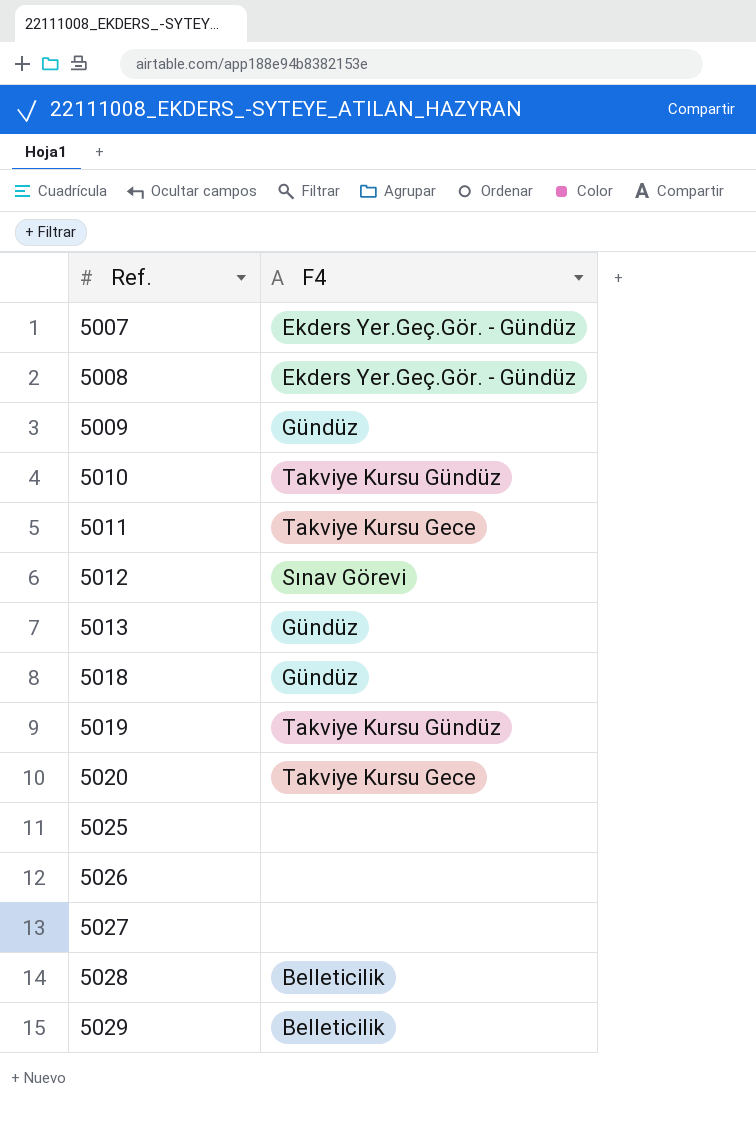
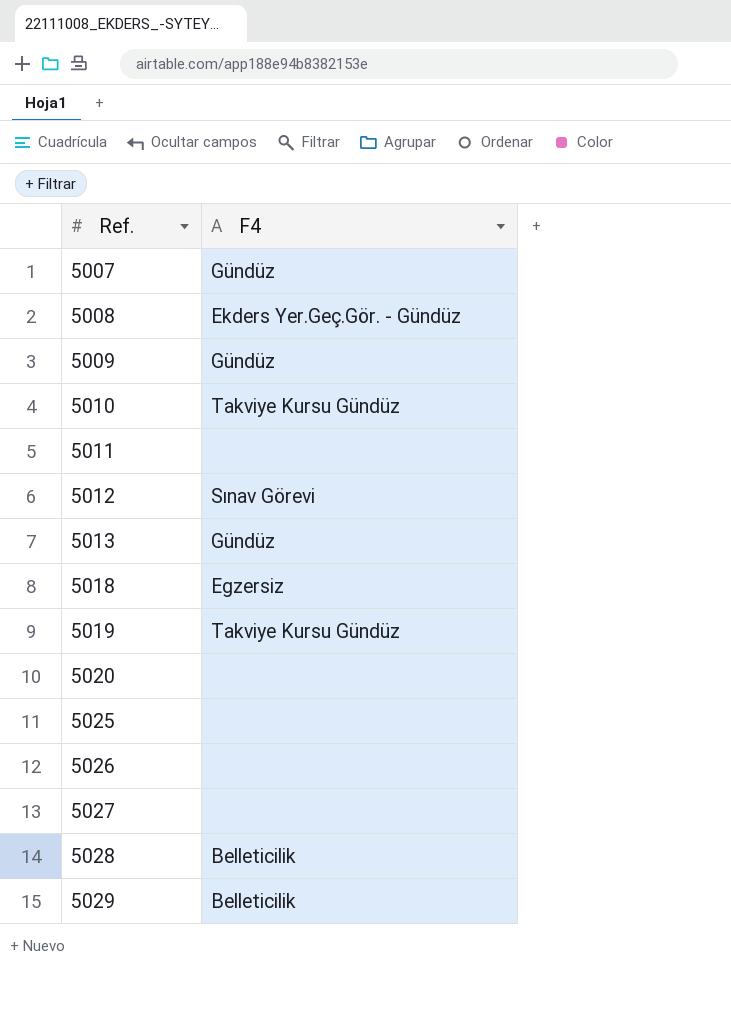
5007 | F4: Ekders Yer.Geç.Gör. - Gündüz -> Gündüz
5011 | F4: Takviye Kursu Gece -> none
5018 | F4: Gündüz -> Egzersiz
5020 | F4: Takviye Kursu Gece -> none

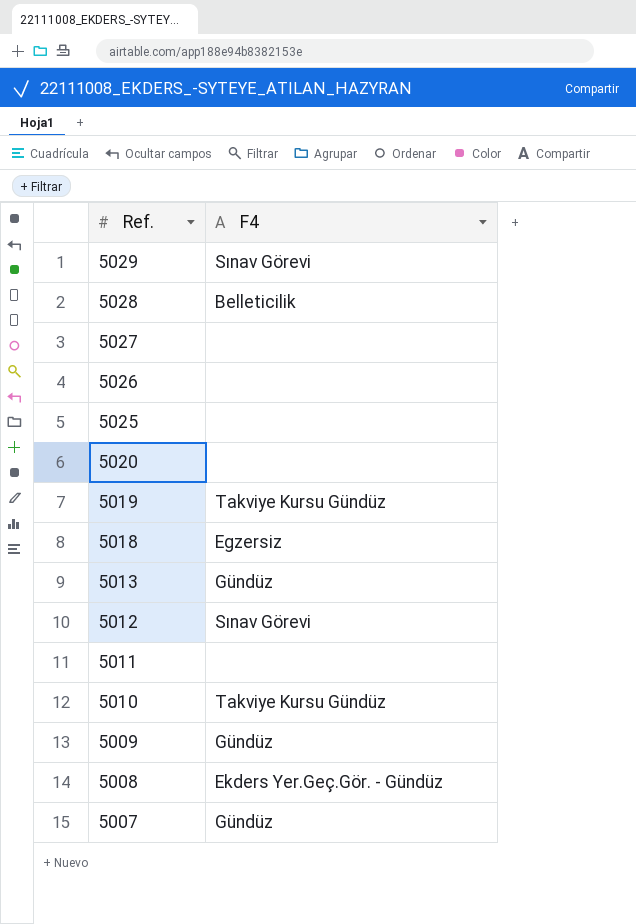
row order: Ref. ascending -> Ref. descending
5029 | F4: Belleticilik -> Sınav Görevi

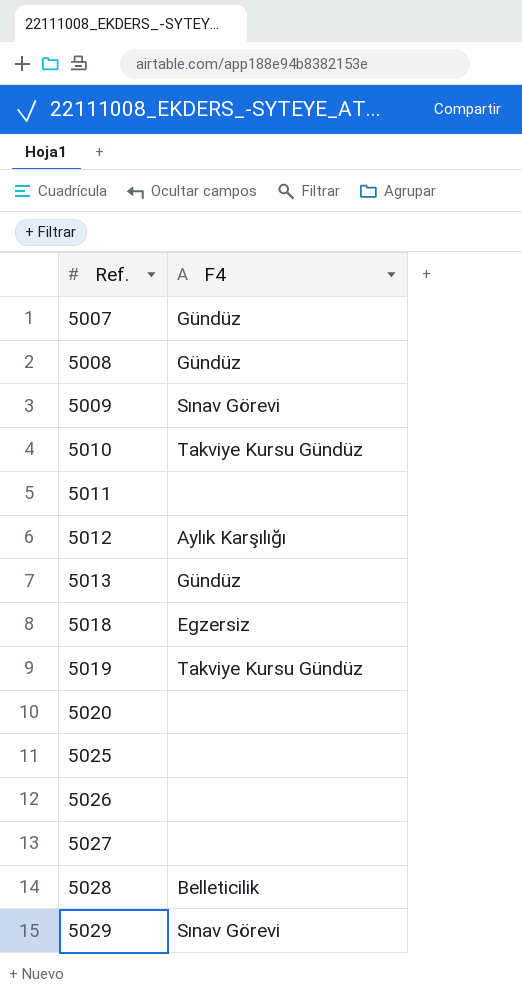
row order: Ref. descending -> Ref. ascending
5008 | F4: Ekders Yer.Geç.Gör. - Gündüz -> Gündüz
5009 | F4: Gündüz -> Sınav Görevi
5012 | F4: Sınav Görevi -> Aylık Karşılığı

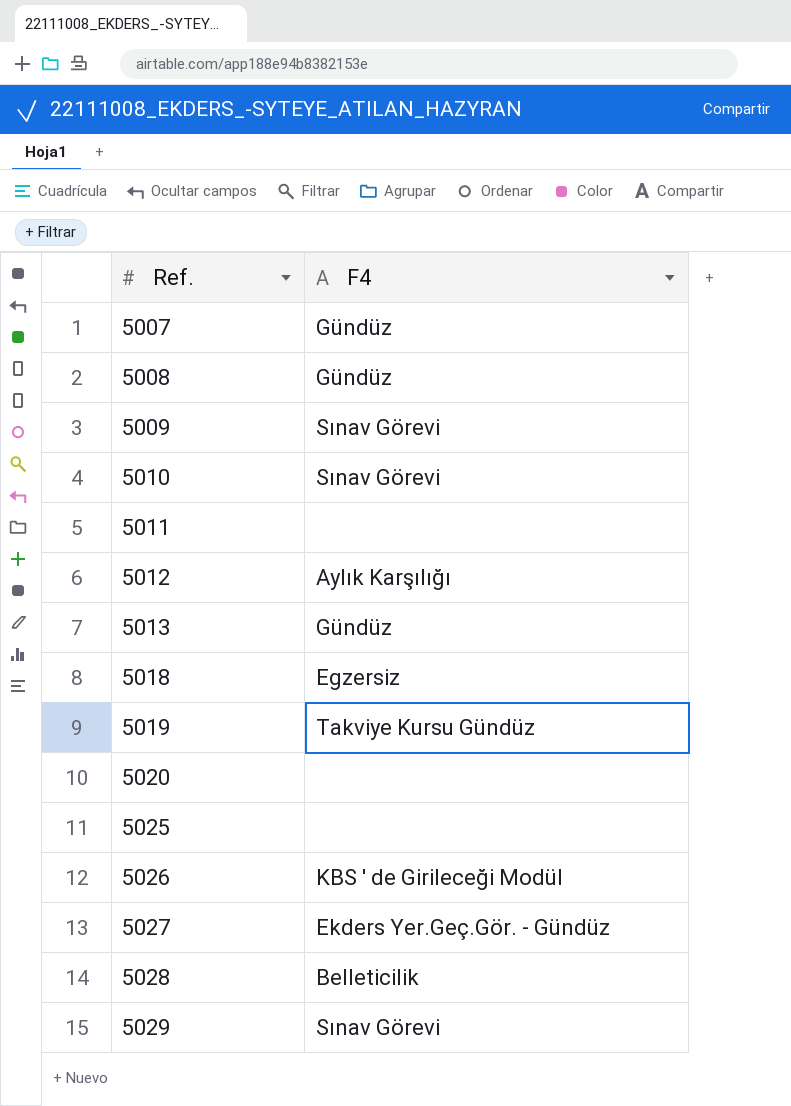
5010 | F4: Takviye Kursu Gündüz -> Sınav Görevi
5026 | F4: none -> KBS ' de Girileceği Modül
5027 | F4: none -> Ekders Yer.Geç.Gör. - Gündüz

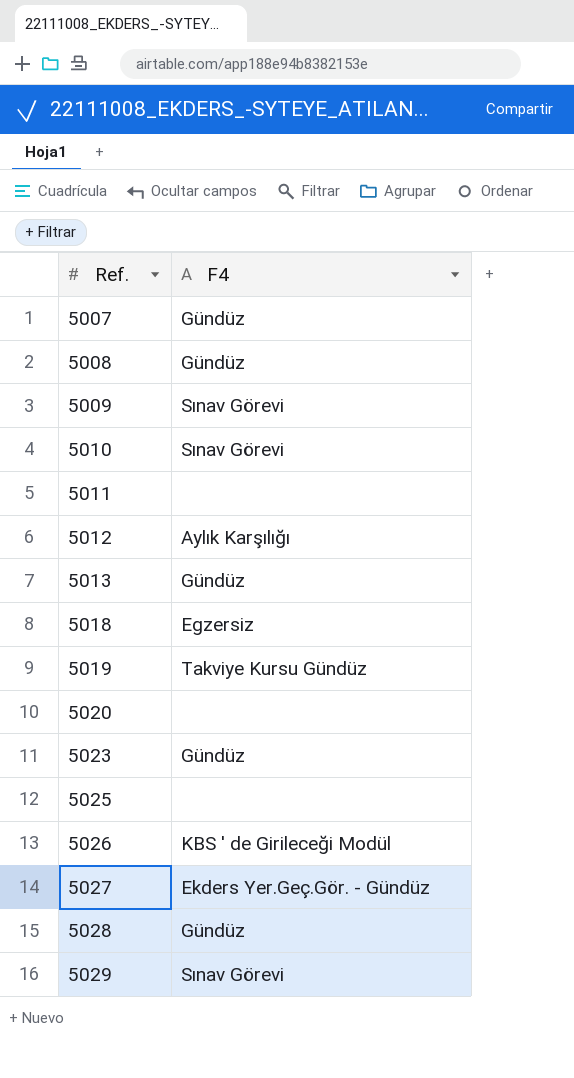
row 5023: none -> Gündüz
5028 | F4: Belleticilik -> Gündüz

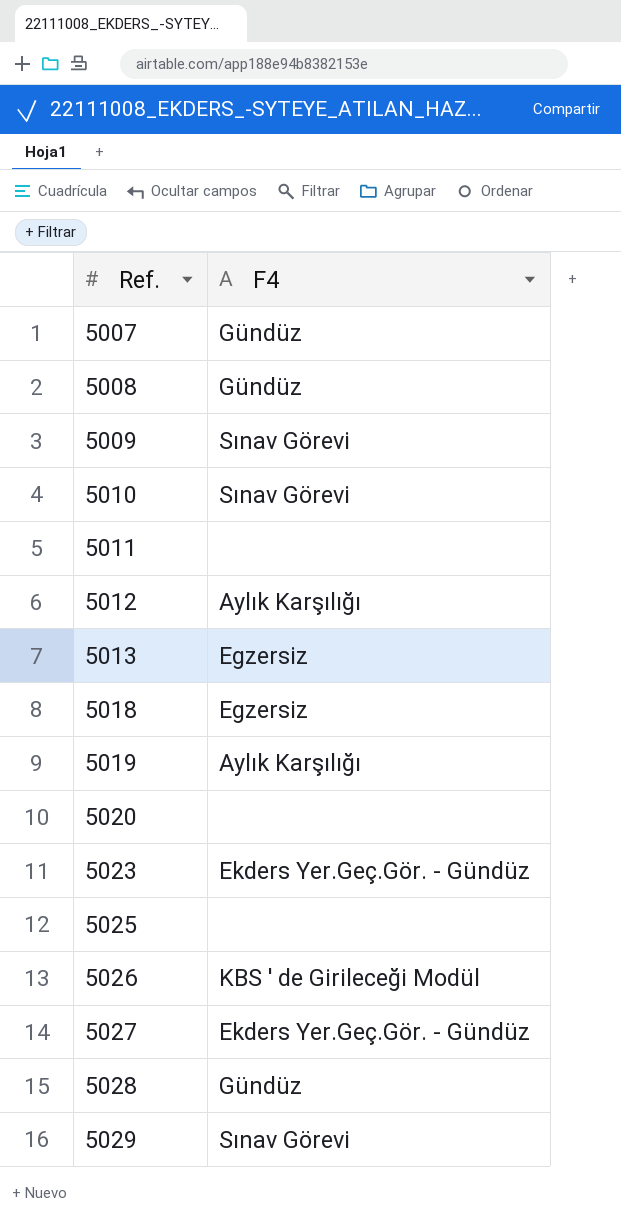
5013 | F4: Gündüz -> Egzersiz
5019 | F4: Takviye Kursu Gündüz -> Aylık Karşılığı
5023 | F4: Gündüz -> Ekders Yer.Geç.Gör. - Gündüz

